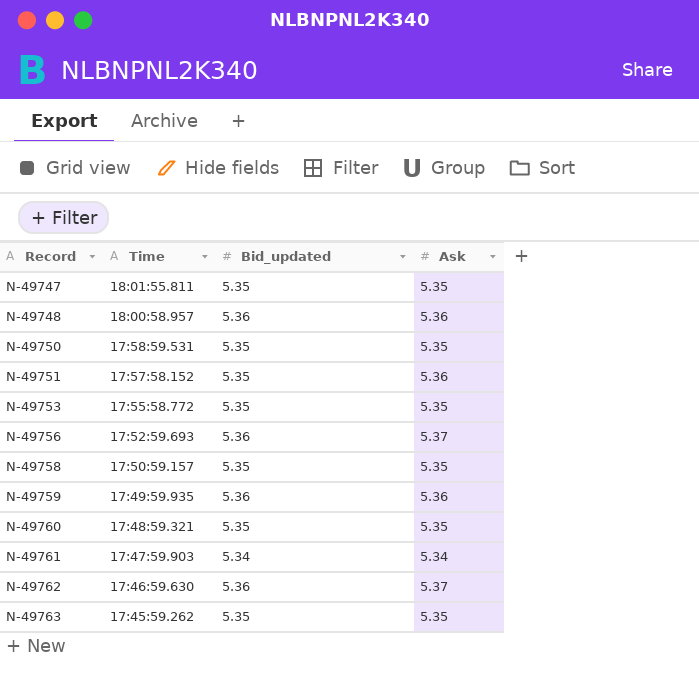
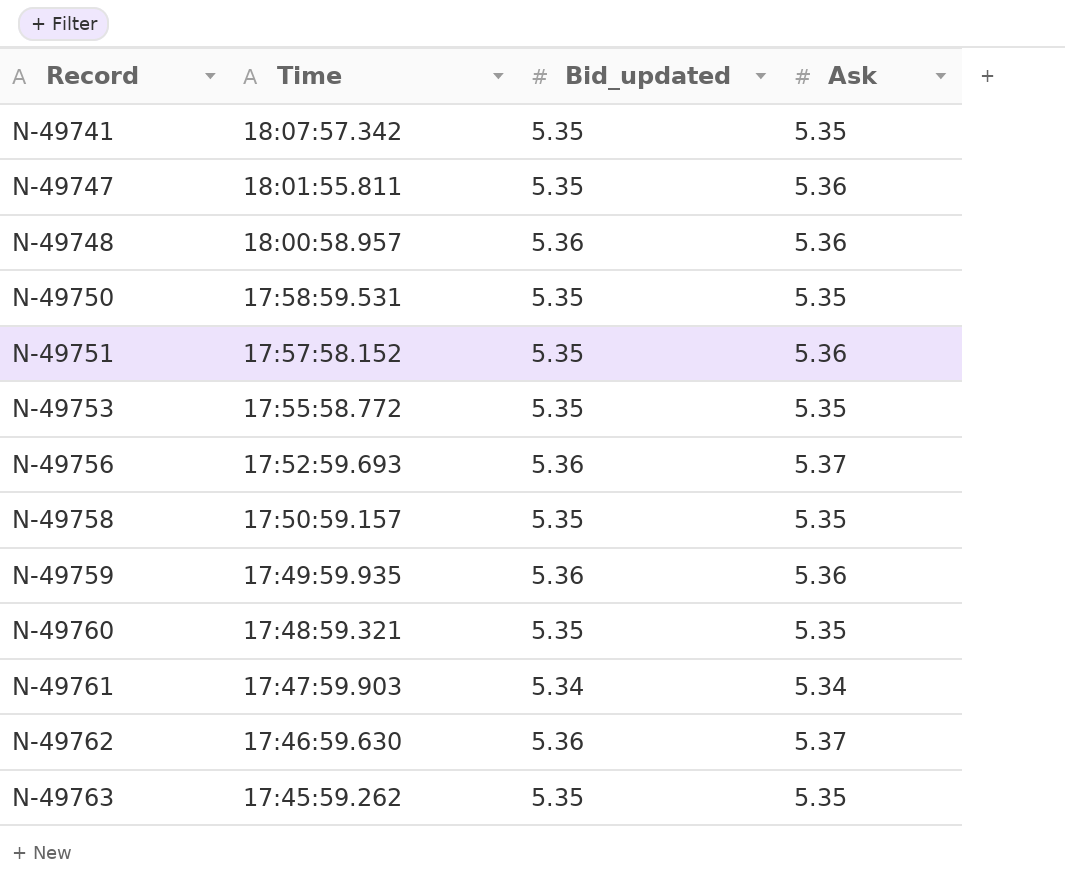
row N-49741: none -> 18:07:57.342 | 5.35 | 5.35
N-49747 | Ask: 5.35 -> 5.36

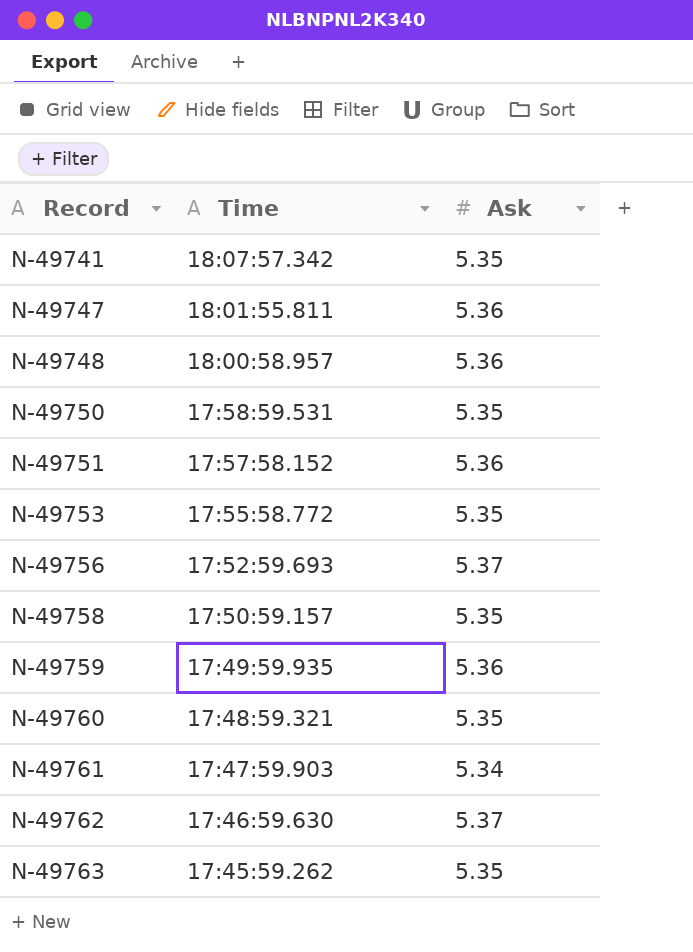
column Bid_updated | position: 3 -> none

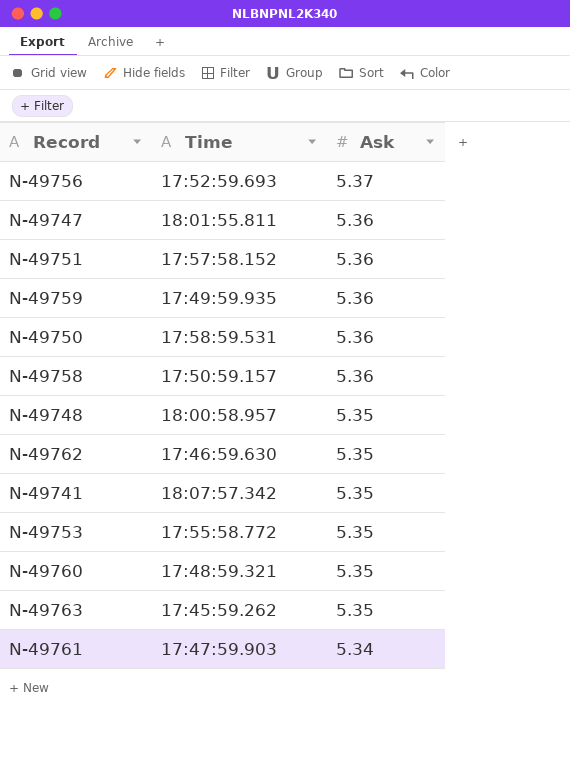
row order: Record ascending -> Ask descending
N-49750 | Ask: 5.35 -> 5.36
N-49758 | Ask: 5.35 -> 5.36
N-49748 | Ask: 5.36 -> 5.35
N-49762 | Ask: 5.37 -> 5.35

